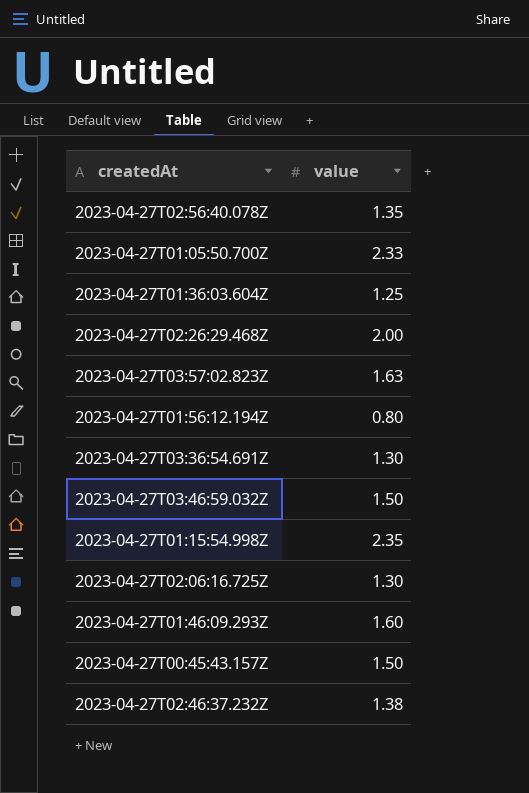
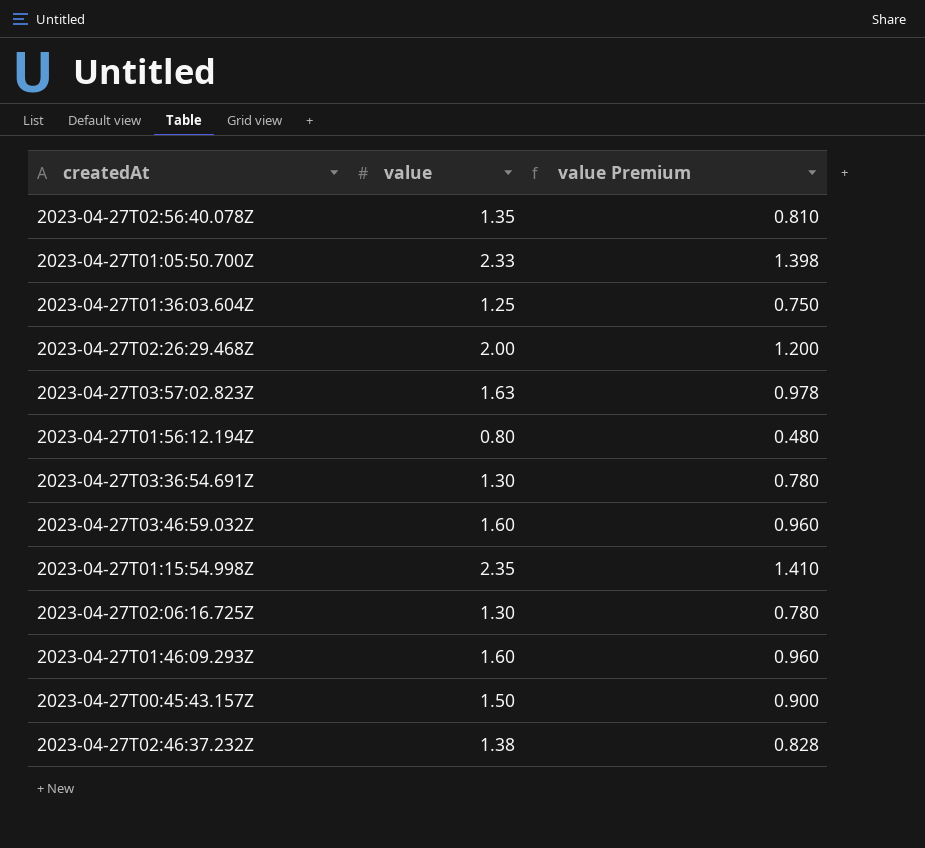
column value Premium | formula: none -> [value] * 0.6
2023-04-27T03:46:59.032Z | value: 1.50 -> 1.60

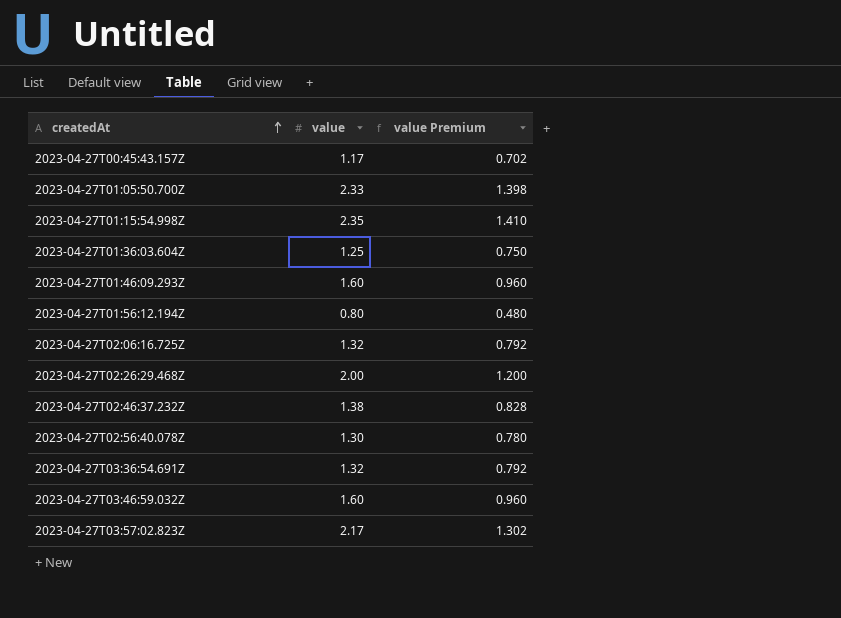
row order: none -> createdAt ascending
2023-04-27T00:45:43.157Z | value: 1.50 -> 1.17
2023-04-27T00:45:43.157Z | value Premium: 0.900 -> 0.702
2023-04-27T02:06:16.725Z | value: 1.30 -> 1.32
2023-04-27T02:06:16.725Z | value Premium: 0.780 -> 0.792
2023-04-27T02:56:40.078Z | value: 1.35 -> 1.30
2023-04-27T02:56:40.078Z | value Premium: 0.810 -> 0.780
2023-04-27T03:36:54.691Z | value: 1.30 -> 1.32
2023-04-27T03:36:54.691Z | value Premium: 0.780 -> 0.792
2023-04-27T03:57:02.823Z | value: 1.63 -> 2.17
2023-04-27T03:57:02.823Z | value Premium: 0.978 -> 1.302

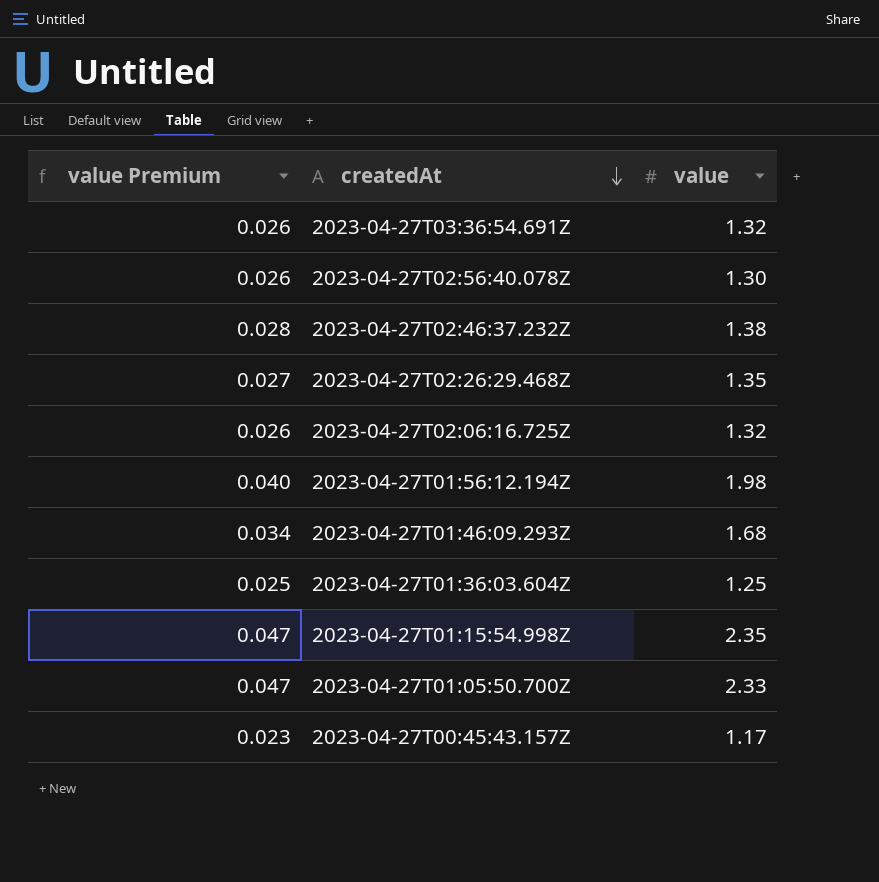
row order: createdAt ascending -> createdAt descending
column value Premium | formula: [value] * 0.6 -> [value] * 0.02
column value Premium | position: 3 -> 1
row 2023-04-27T03:46:59.032Z: 1.60 | 0.960 -> none
row 2023-04-27T03:57:02.823Z: 2.17 | 1.302 -> none
2023-04-27T02:26:29.468Z | value: 2.00 -> 1.35
2023-04-27T01:56:12.194Z | value: 0.80 -> 1.98
2023-04-27T01:46:09.293Z | value: 1.60 -> 1.68

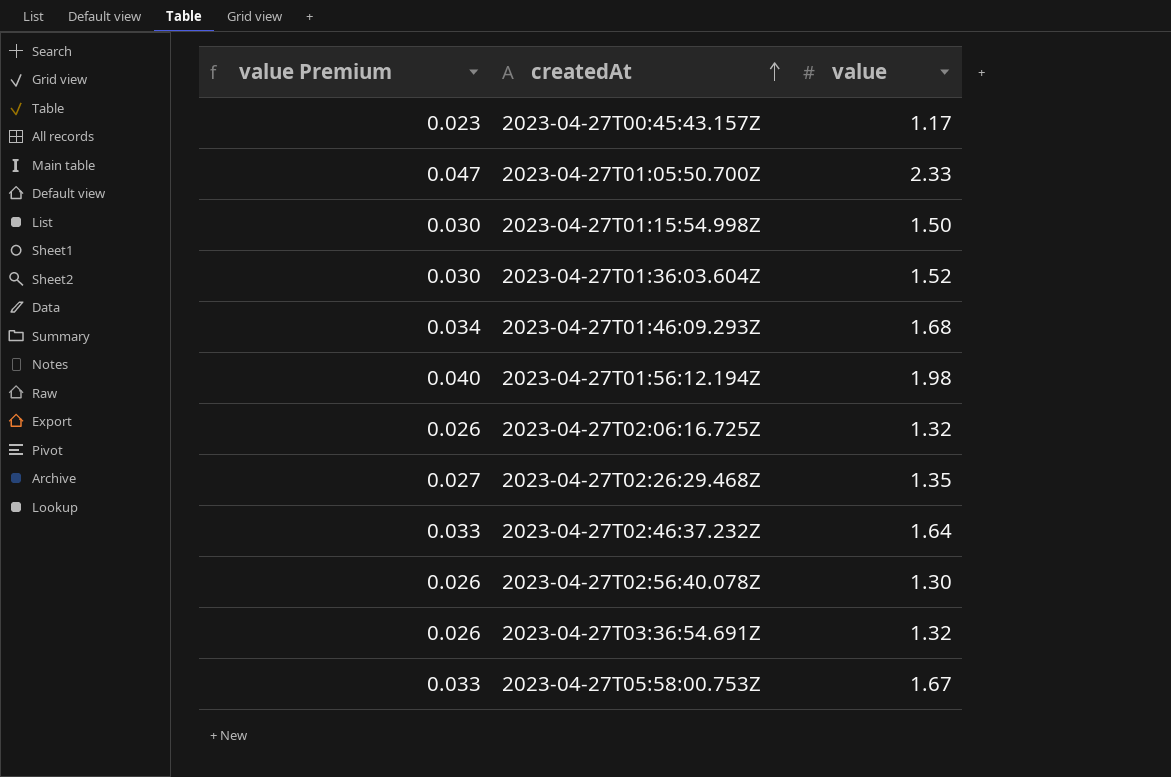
row order: createdAt descending -> createdAt ascending
2023-04-27T01:15:54.998Z | value Premium: 0.047 -> 0.030
2023-04-27T01:15:54.998Z | value: 2.35 -> 1.50
2023-04-27T01:36:03.604Z | value Premium: 0.025 -> 0.030
2023-04-27T01:36:03.604Z | value: 1.25 -> 1.52
2023-04-27T02:46:37.232Z | value Premium: 0.028 -> 0.033
2023-04-27T02:46:37.232Z | value: 1.38 -> 1.64
row 2023-04-27T05:58:00.753Z: none -> 0.033 | 1.67

